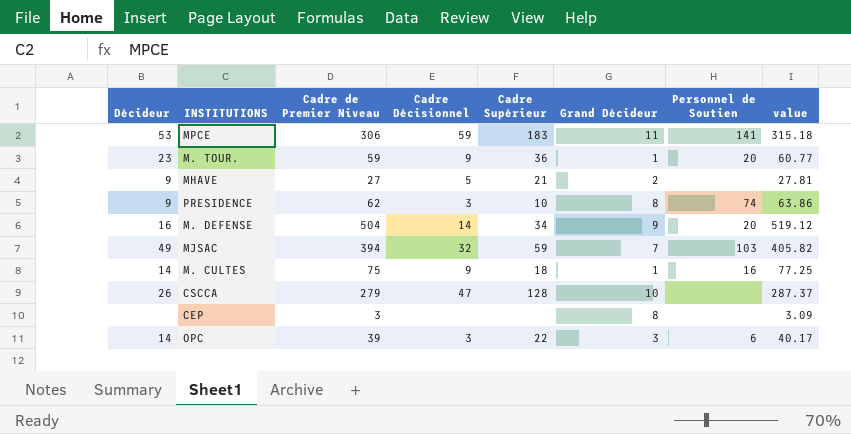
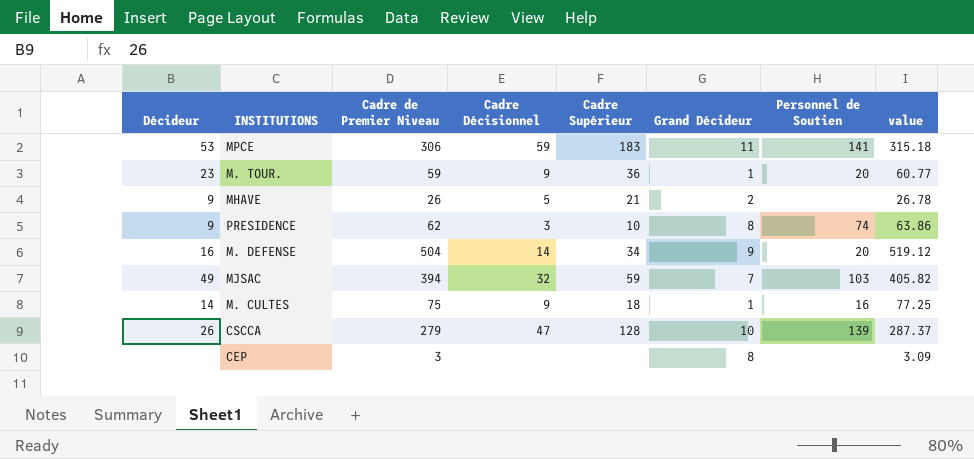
row OPC: 14 | 39 | 3 | 22 | 3 | 6 | 40.17 -> none
MHAVE | Cadre de Premier Niveau: 27 -> 26
MHAVE | value: 27.81 -> 26.78
CSCCA | Personnel de Soutien: none -> 139

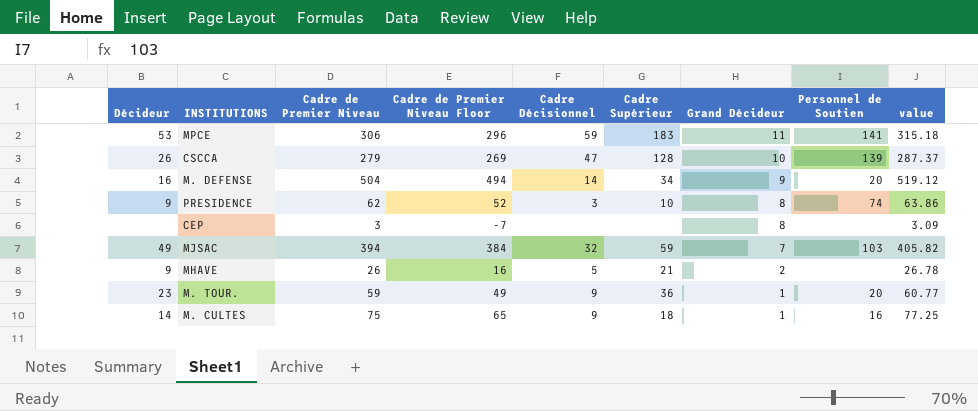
row order: none -> Grand Décideur descending
column Cadre de Premier Niveau Floor | formula: none -> [Cadre de Premier Niveau] - 10

